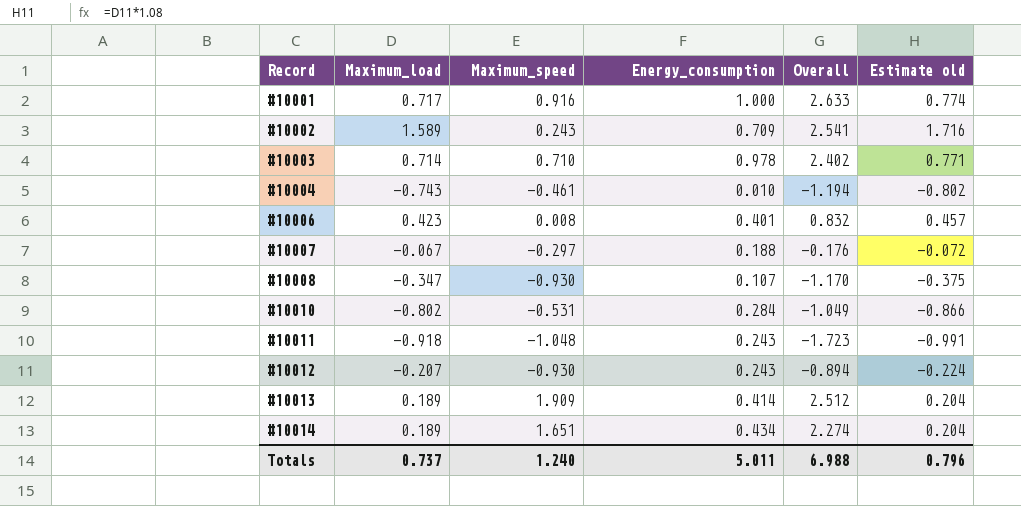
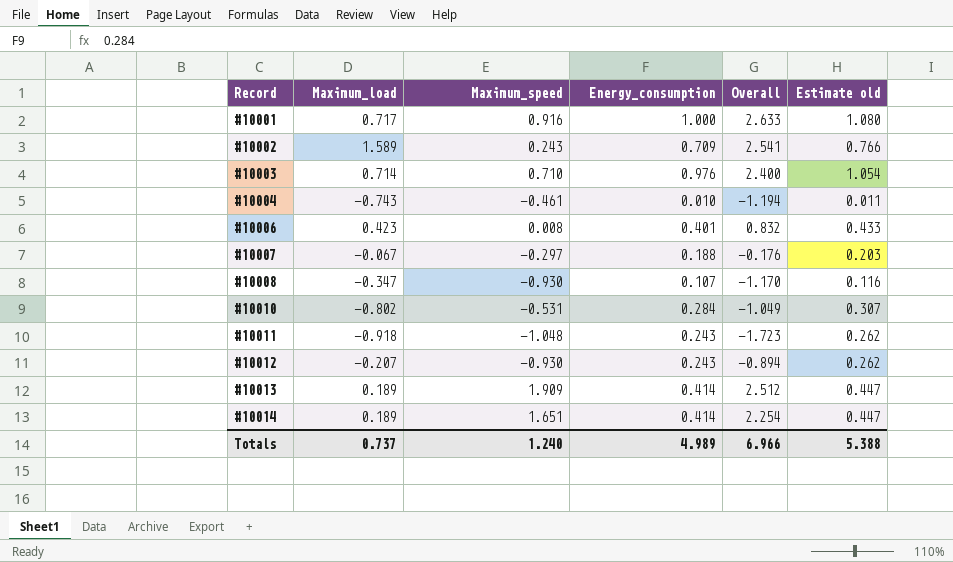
column Estimate old | formula: [Maximum_load] * 1.08 -> [Energy_consumption] * 1.08
#10003 | Energy_consumption: 0.978 -> 0.976
#10003 | Overall: 2.402 -> 2.400
#10014 | Energy_consumption: 0.434 -> 0.414
#10014 | Overall: 2.274 -> 2.254
Totals | Energy_consumption: 5.011 -> 4.989
Totals | Overall: 6.988 -> 6.966
Totals | Estimate old: 0.796 -> 5.388

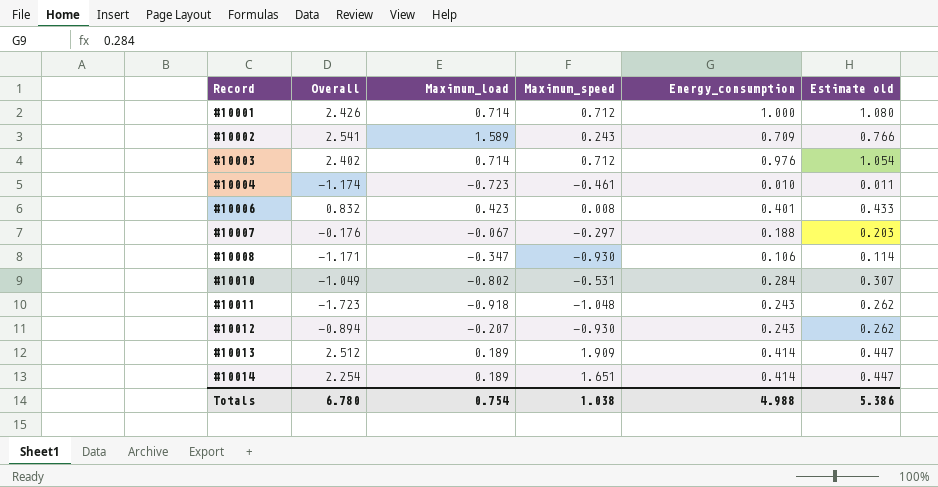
column Overall | position: 5 -> 2
#10001 | Overall: 2.633 -> 2.426
#10001 | Maximum_load: 0.717 -> 0.714
#10001 | Maximum_speed: 0.916 -> 0.712
#10003 | Overall: 2.400 -> 2.402
#10003 | Maximum_speed: 0.710 -> 0.712
#10004 | Overall: -1.194 -> -1.174
#10004 | Maximum_load: -0.743 -> -0.723
#10008 | Overall: -1.170 -> -1.171
#10008 | Energy_consumption: 0.107 -> 0.106
#10008 | Estimate old: 0.116 -> 0.114
Totals | Overall: 6.966 -> 6.780
Totals | Maximum_load: 0.737 -> 0.754
Totals | Maximum_speed: 1.240 -> 1.038
Totals | Energy_consumption: 4.989 -> 4.988
Totals | Estimate old: 5.388 -> 5.386

